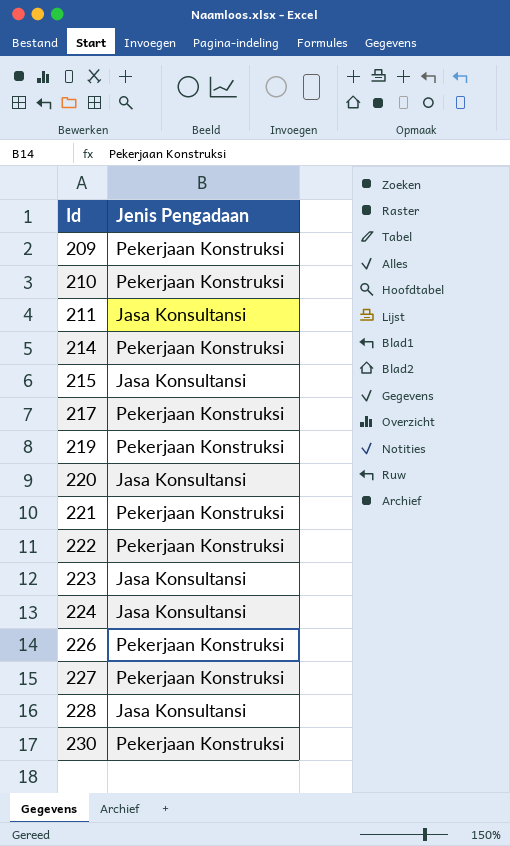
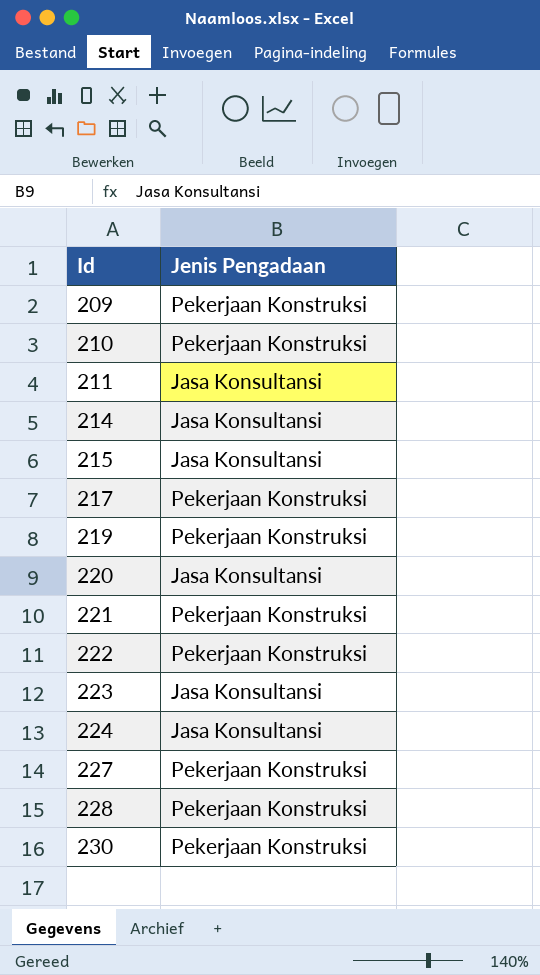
row 226: Pekerjaan Konstruksi -> none
214 | Jenis Pengadaan: Pekerjaan Konstruksi -> Jasa Konsultansi
228 | Jenis Pengadaan: Jasa Konsultansi -> Pekerjaan Konstruksi

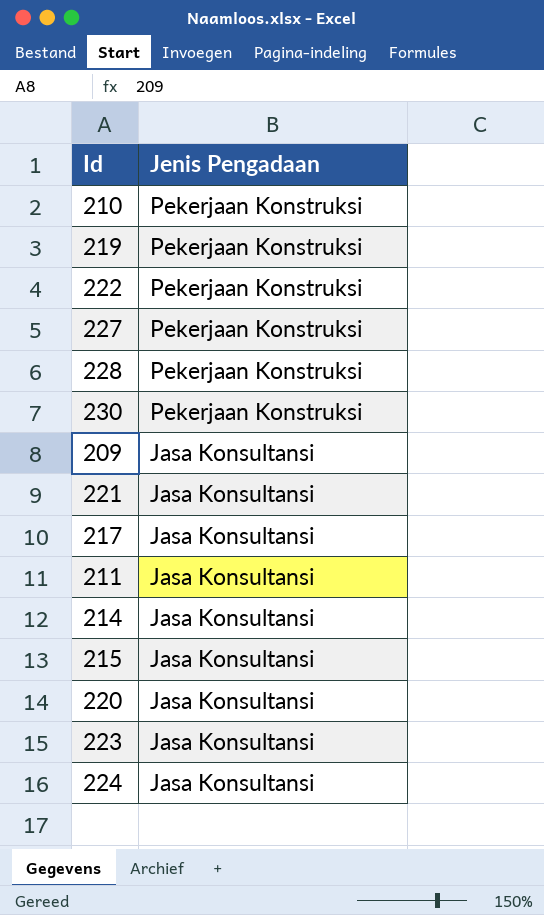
row order: Id ascending -> Jenis Pengadaan descending
209 | Jenis Pengadaan: Pekerjaan Konstruksi -> Jasa Konsultansi
221 | Jenis Pengadaan: Pekerjaan Konstruksi -> Jasa Konsultansi
217 | Jenis Pengadaan: Pekerjaan Konstruksi -> Jasa Konsultansi

